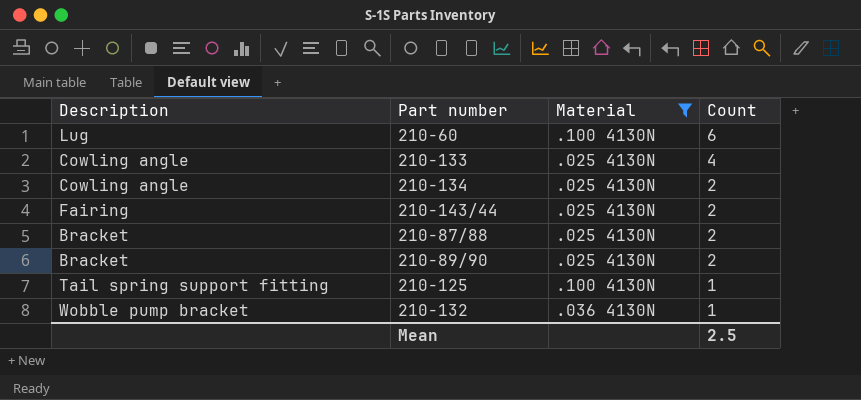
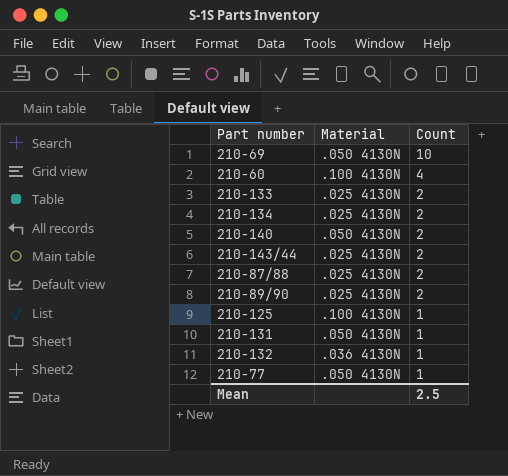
filter: Material != .050 4130N -> none
column Description | position: 1 -> none
210-60 | Count: 6 -> 4
210-133 | Count: 4 -> 2

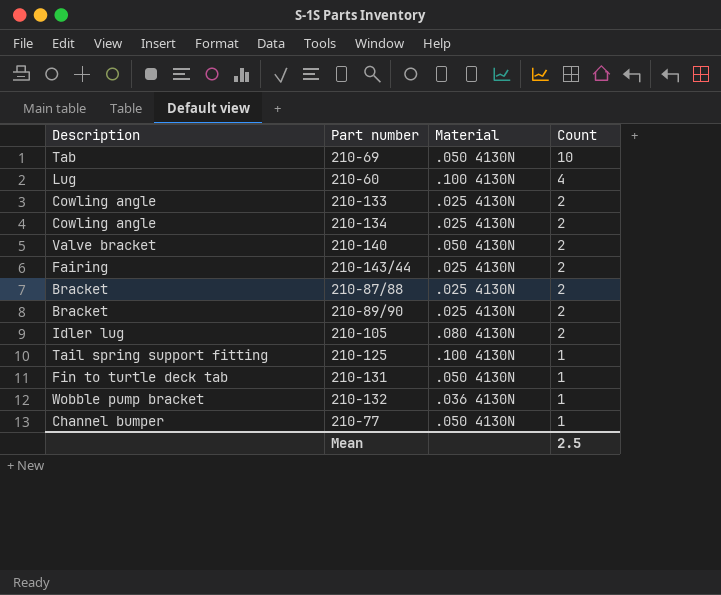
column Description | position: none -> 1
row 210-105: none -> Idler lug | .080 4130N | 2

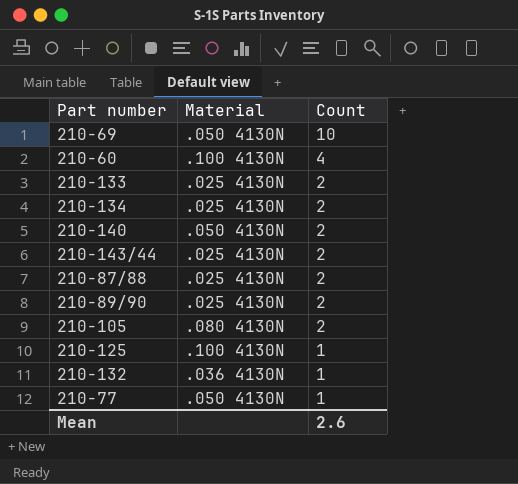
column Description | position: 1 -> none
row 210-131: Fin to turtle deck tab | .050 4130N | 1 -> none
Mean | Count: 2.5 -> 2.6

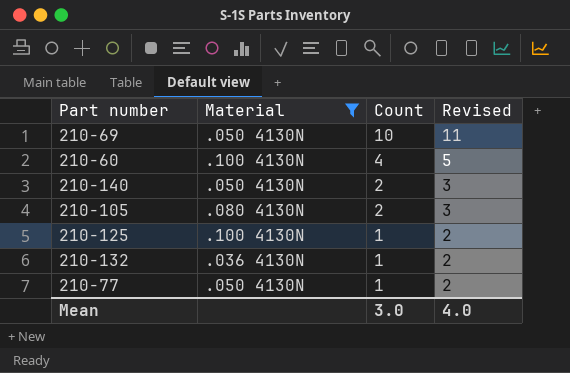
filter: none -> Material != .025 4130N
column Revised | formula: none -> [Count] + 1
Mean | Count: 2.6 -> 3.0

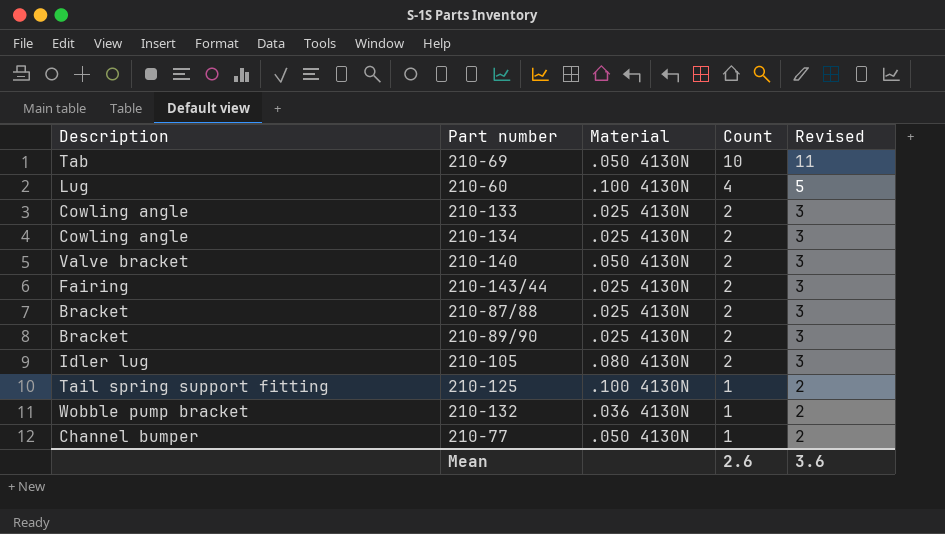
filter: Material != .025 4130N -> none
column Description | position: none -> 1
Mean | Count: 3.0 -> 2.6
Mean | Revised: 4.0 -> 3.6

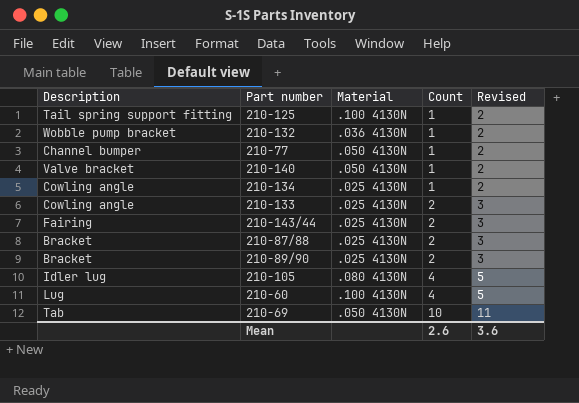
row order: Count descending -> Count ascending
210-140 | Count: 2 -> 1
210-140 | Revised: 3 -> 2
210-134 | Count: 2 -> 1
210-134 | Revised: 3 -> 2
210-105 | Count: 2 -> 4
210-105 | Revised: 3 -> 5

